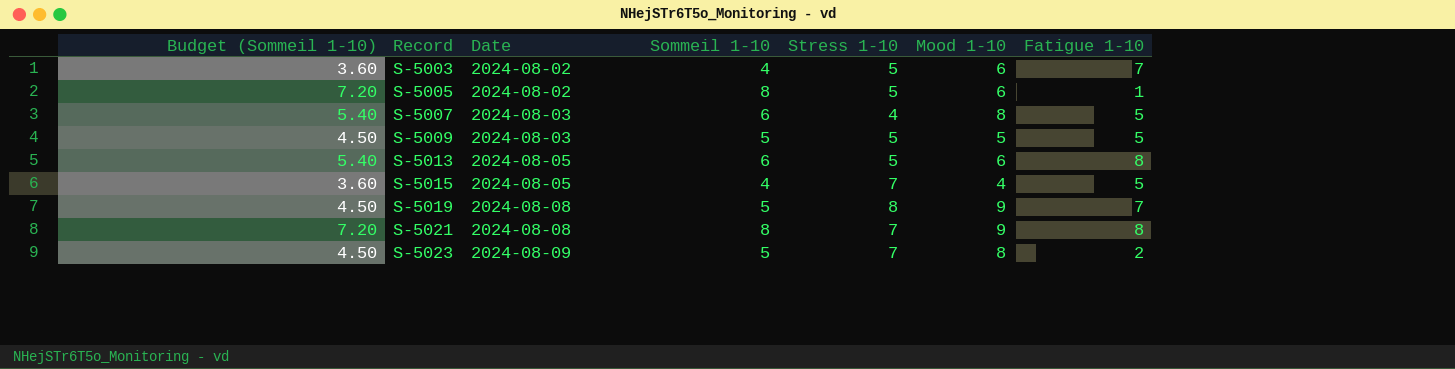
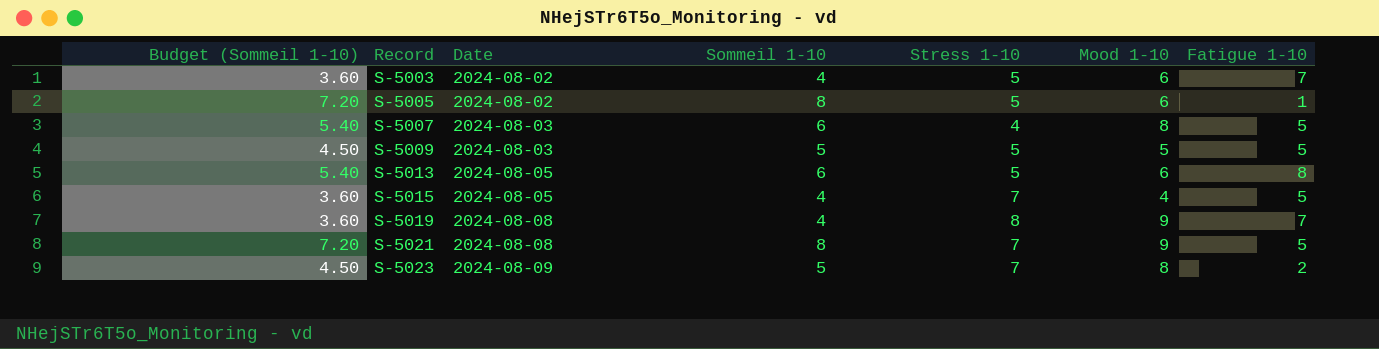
S-5019 | Budget (Sommeil 1-10): 4.50 -> 3.60
S-5019 | Sommeil 1-10: 5 -> 4
S-5021 | Fatigue 1-10: 8 -> 5

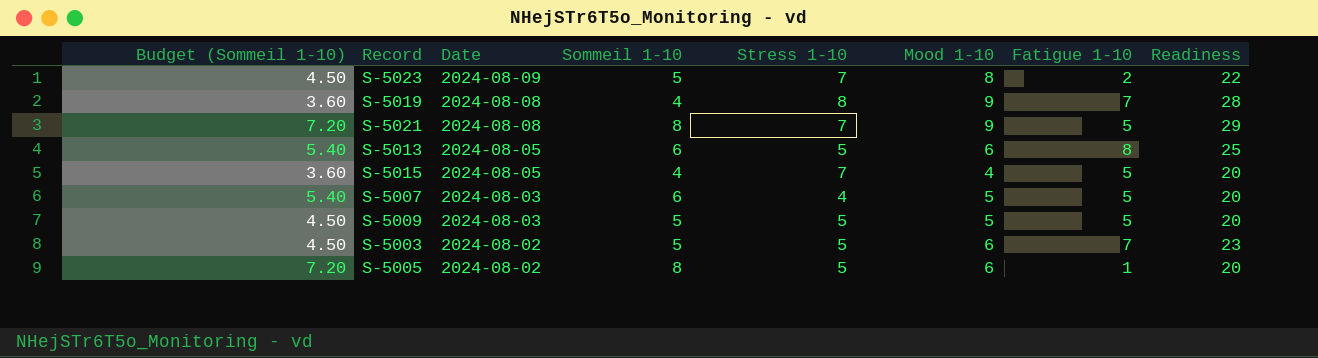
row order: Record ascending -> Date descending
column Readiness | formula: none -> [Sommeil 1-10] + [Stress 1-10] + [Mood 1-10] + [Fatigue 1-10]
S-5007 | Mood 1-10: 8 -> 5
S-5003 | Budget (Sommeil 1-10): 3.60 -> 4.50
S-5003 | Sommeil 1-10: 4 -> 5

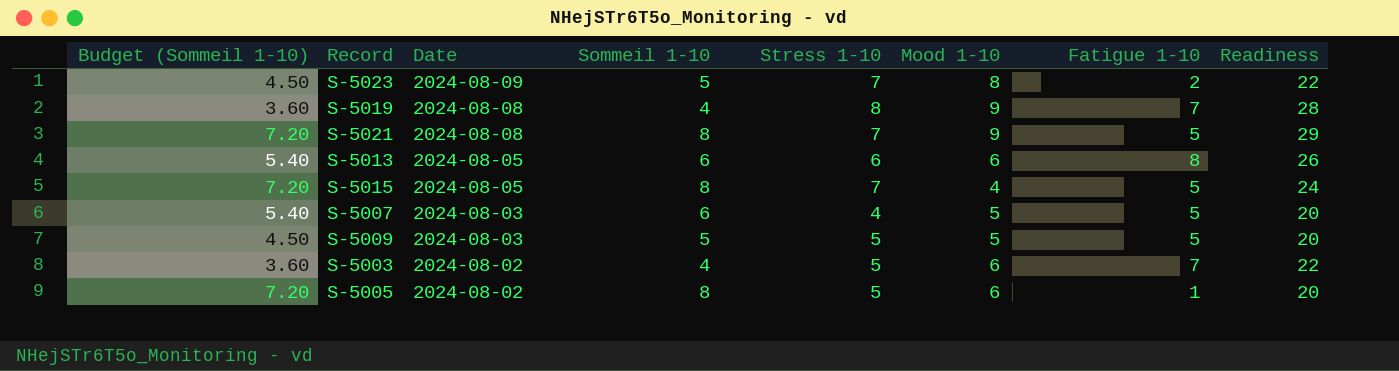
S-5013 | Stress 1-10: 5 -> 6
S-5013 | Readiness: 25 -> 26
S-5015 | Budget (Sommeil 1-10): 3.60 -> 7.20
S-5015 | Sommeil 1-10: 4 -> 8
S-5015 | Readiness: 20 -> 24
S-5003 | Budget (Sommeil 1-10): 4.50 -> 3.60
S-5003 | Sommeil 1-10: 5 -> 4
S-5003 | Readiness: 23 -> 22

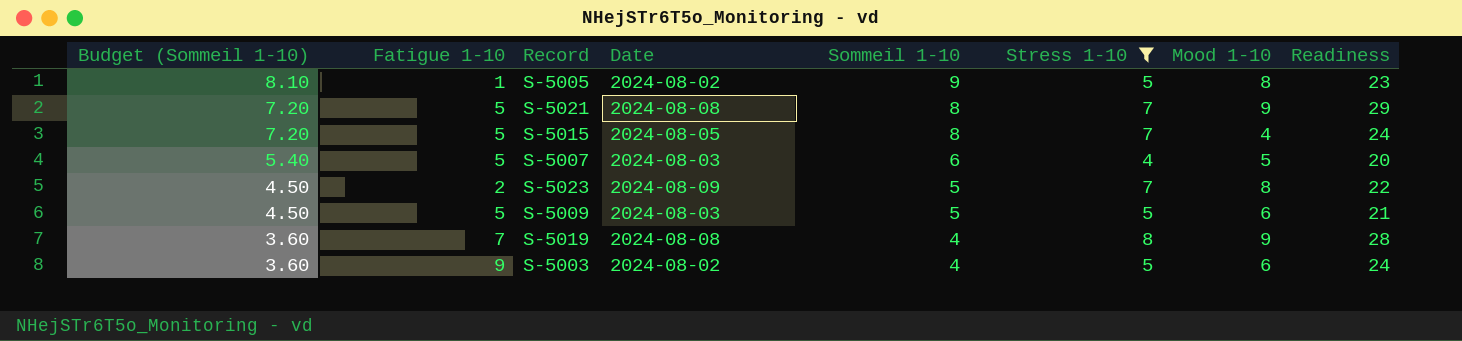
filter: none -> Stress 1-10 != 6
row order: Date descending -> Budget (Sommeil 1-10) descending
column Fatigue 1-10 | position: 7 -> 2
S-5005 | Budget (Sommeil 1-10): 7.20 -> 8.10
S-5005 | Sommeil 1-10: 8 -> 9
S-5005 | Mood 1-10: 6 -> 8
S-5005 | Readiness: 20 -> 23
S-5009 | Mood 1-10: 5 -> 6
S-5009 | Readiness: 20 -> 21
S-5003 | Fatigue 1-10: 7 -> 9
S-5003 | Readiness: 22 -> 24

